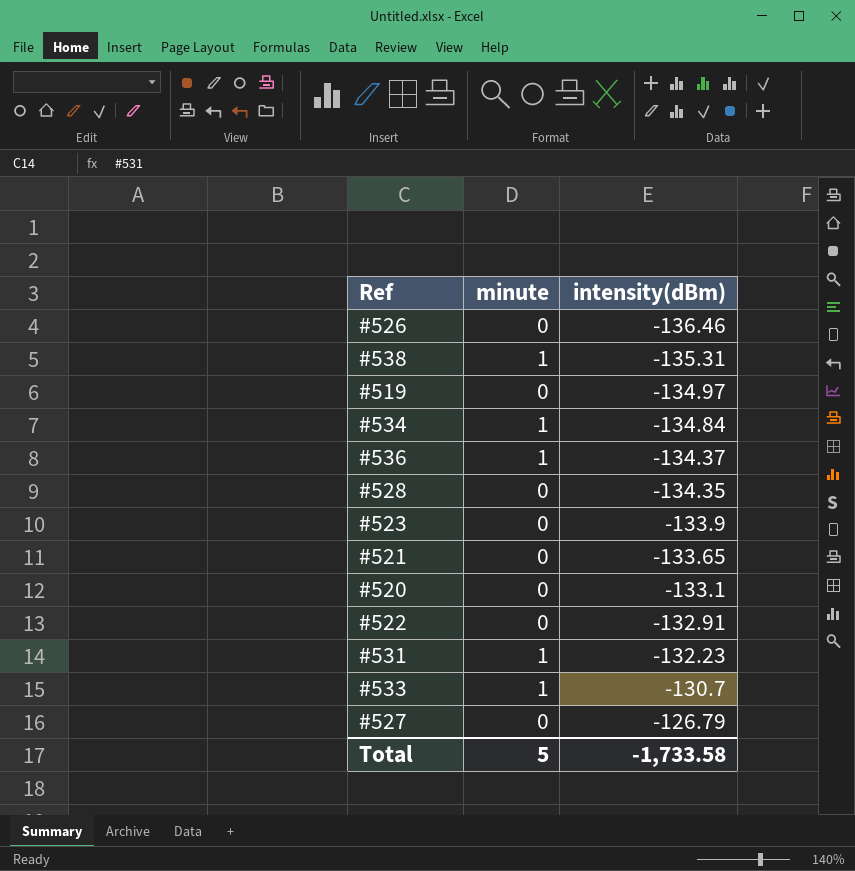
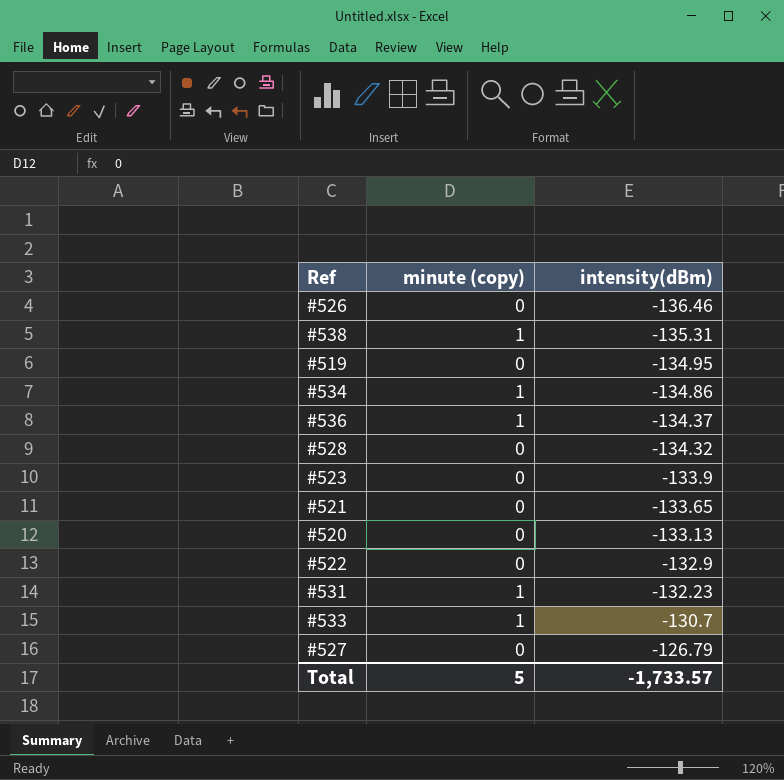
column name: minute -> minute (copy)
#519 | intensity(dBm): -134.97 -> -134.95
#534 | intensity(dBm): -134.84 -> -134.86
#528 | intensity(dBm): -134.35 -> -134.32
#520 | intensity(dBm): -133.1 -> -133.13
#522 | intensity(dBm): -132.91 -> -132.9
Total | intensity(dBm): -1,733.58 -> -1,733.57

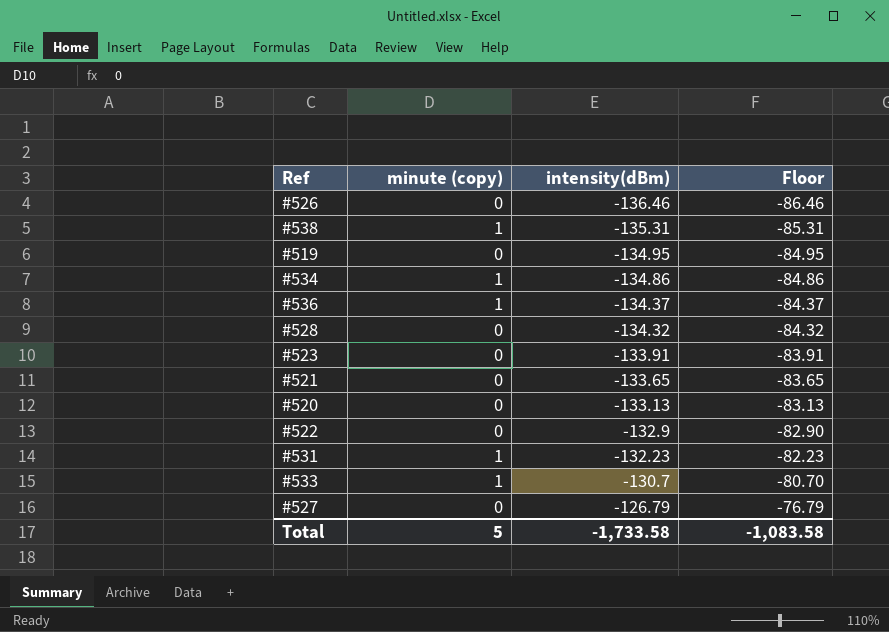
column Floor | formula: none -> [intensity(dBm)] + 50
#523 | intensity(dBm): -133.9 -> -133.91
Total | intensity(dBm): -1,733.57 -> -1,733.58

